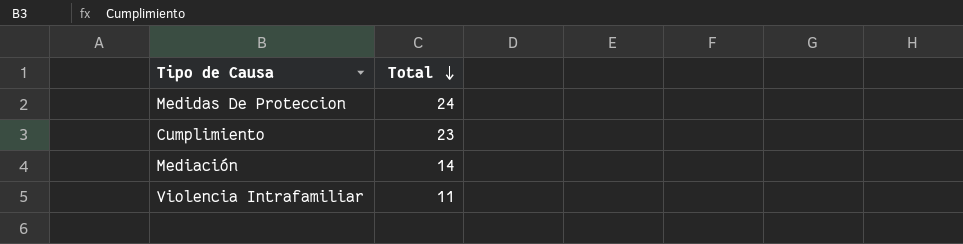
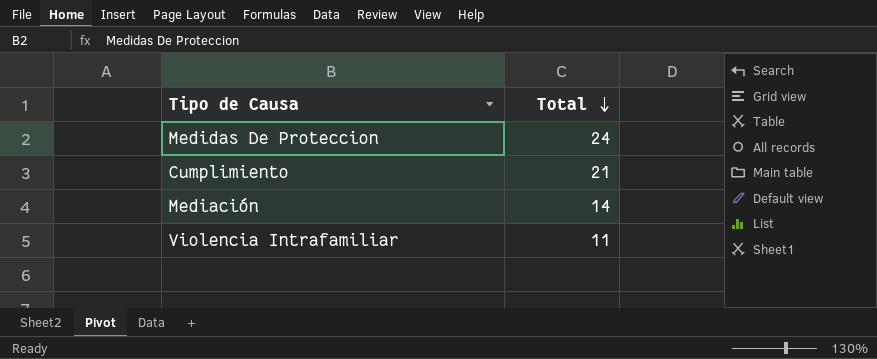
Cumplimiento | Total: 23 -> 21

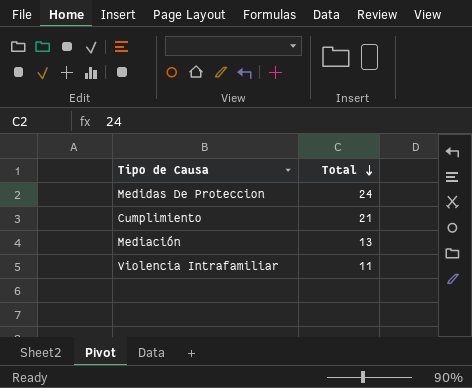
Mediación | Total: 14 -> 13

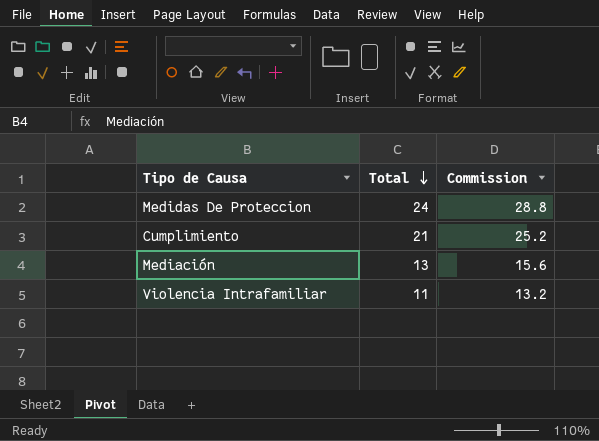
column Commission | formula: none -> [Total] * 1.2

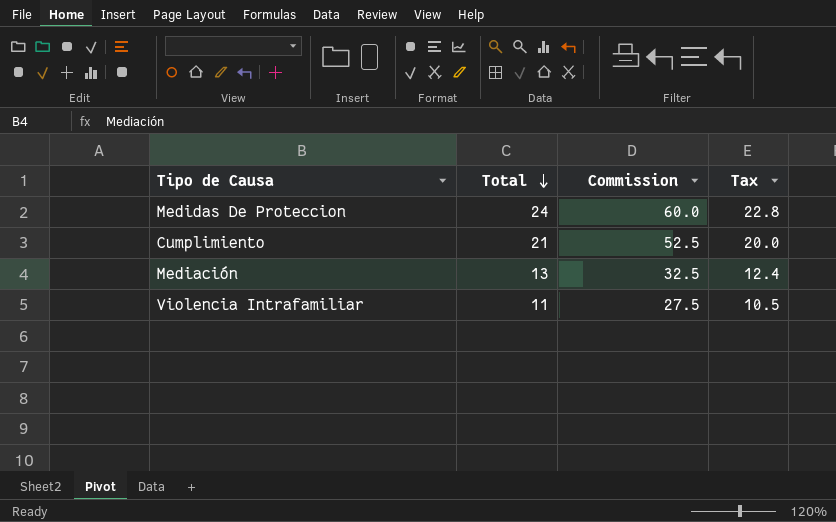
column Commission | formula: [Total] * 1.2 -> [Total] * 2.5
column Tax | formula: none -> [Total] * 0.95

